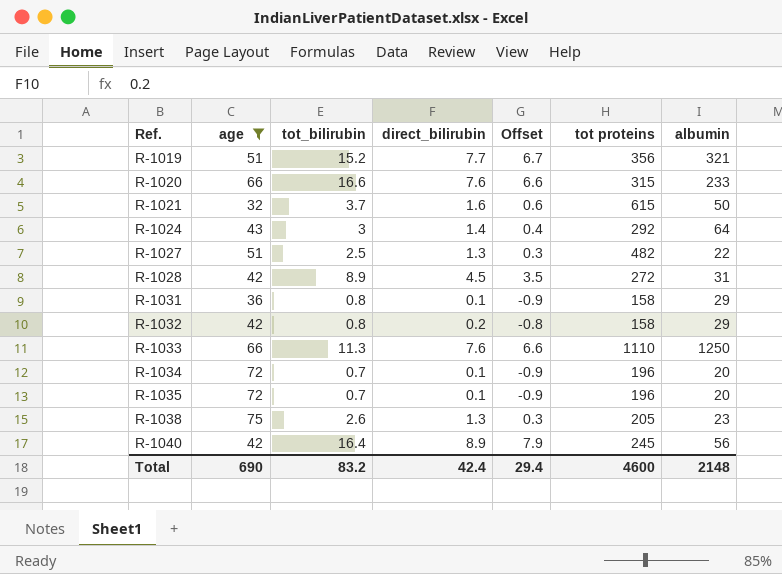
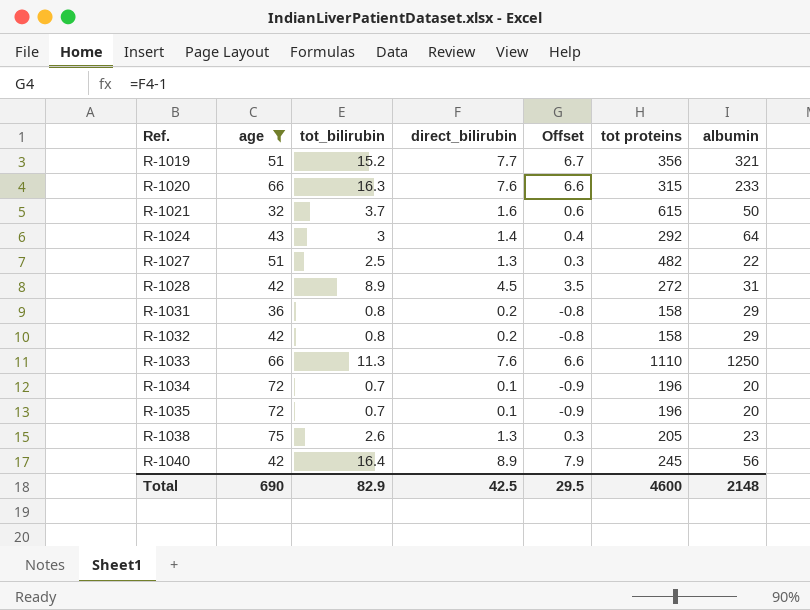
R-1020 | tot_bilirubin: 16.6 -> 16.3
R-1031 | direct_bilirubin: 0.1 -> 0.2
R-1031 | Offset: -0.9 -> -0.8
Total | tot_bilirubin: 83.2 -> 82.9
Total | direct_bilirubin: 42.4 -> 42.5
Total | Offset: 29.4 -> 29.5

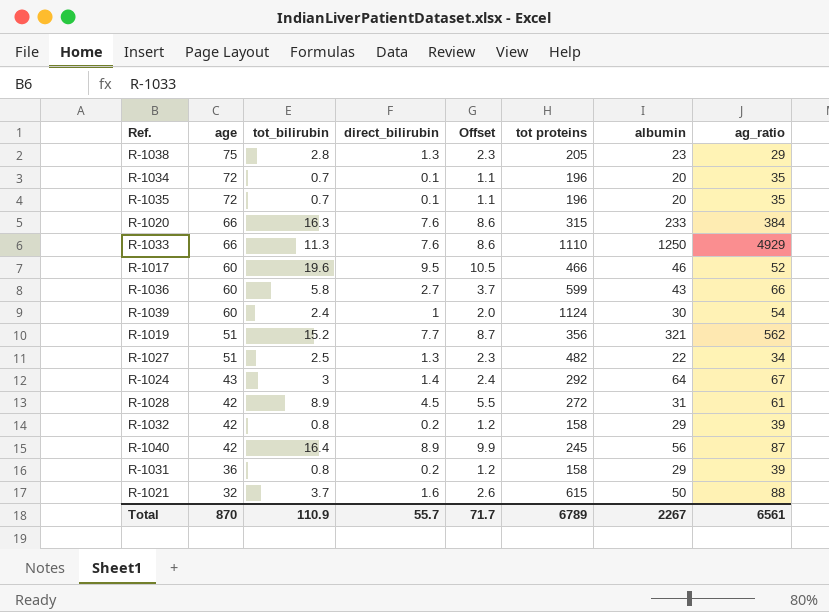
filter: age != 60 -> none
row order: Ref. ascending -> age descending
column Offset | formula: [direct_bilirubin] - 1 -> [direct_bilirubin] + 1
column ag_ratio | position: none -> 8
R-1038 | tot_bilirubin: 2.6 -> 2.8
Total | age: 690 -> 870
Total | tot_bilirubin: 82.9 -> 110.9
Total | direct_bilirubin: 42.5 -> 55.7
Total | Offset: 29.5 -> 71.7
Total | tot proteins: 4600 -> 6789
Total | albumin: 2148 -> 2267

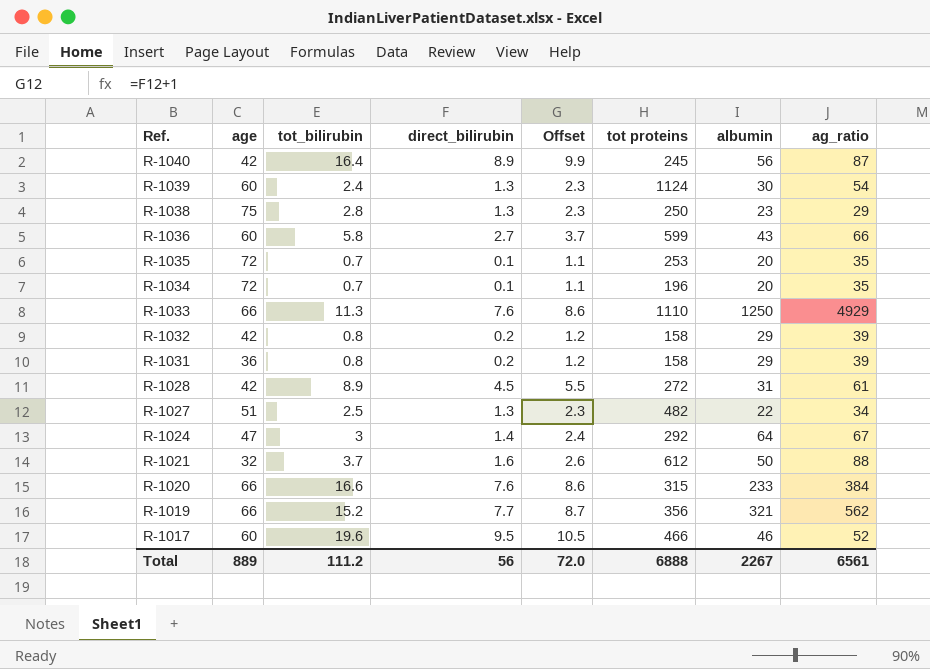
row order: age descending -> Ref. descending
R-1039 | direct_bilirubin: 1 -> 1.3
R-1039 | Offset: 2.0 -> 2.3
R-1038 | tot proteins: 205 -> 250
R-1035 | tot proteins: 196 -> 253
R-1024 | age: 43 -> 47
R-1021 | tot proteins: 615 -> 612
R-1020 | tot_bilirubin: 16.3 -> 16.6
R-1019 | age: 51 -> 66
Total | age: 870 -> 889
Total | tot_bilirubin: 110.9 -> 111.2
Total | direct_bilirubin: 55.7 -> 56
Total | Offset: 71.7 -> 72.0
Total | tot proteins: 6789 -> 6888

